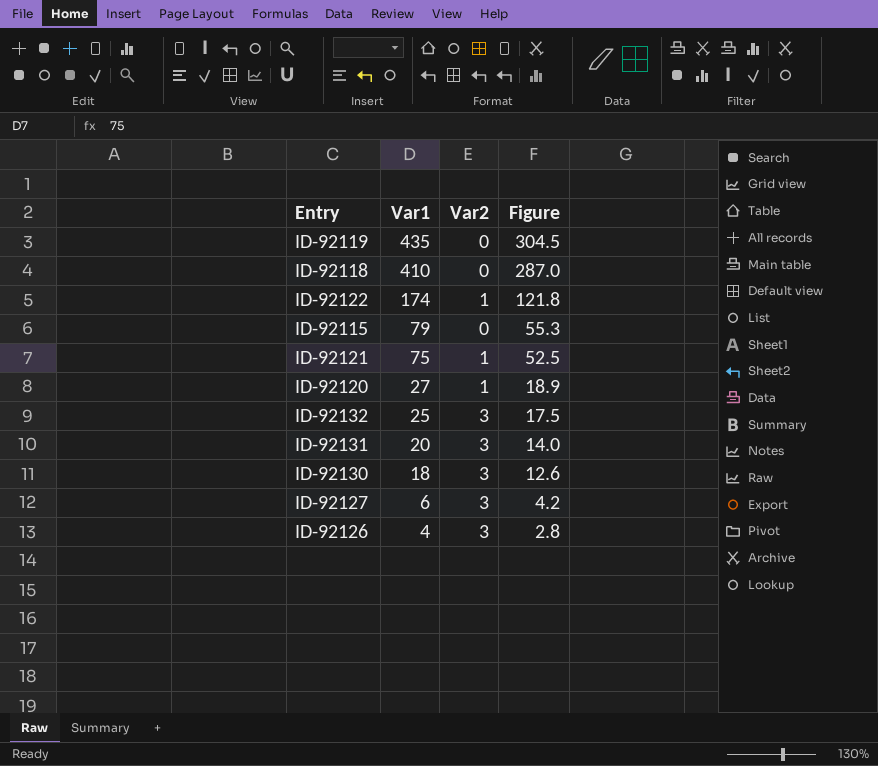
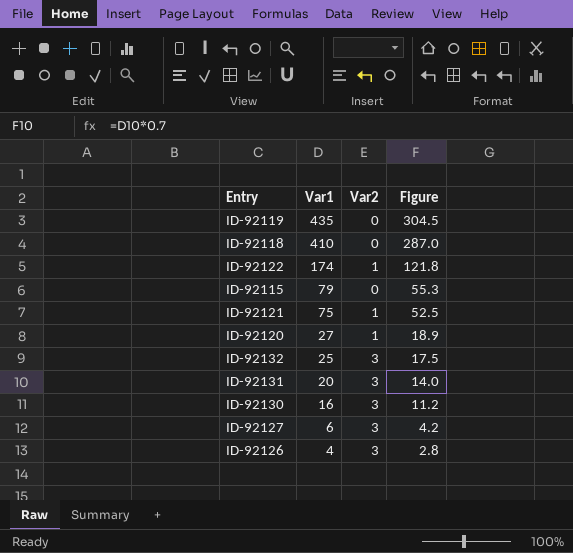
ID-92130 | Var1: 18 -> 16
ID-92130 | Figure: 12.6 -> 11.2

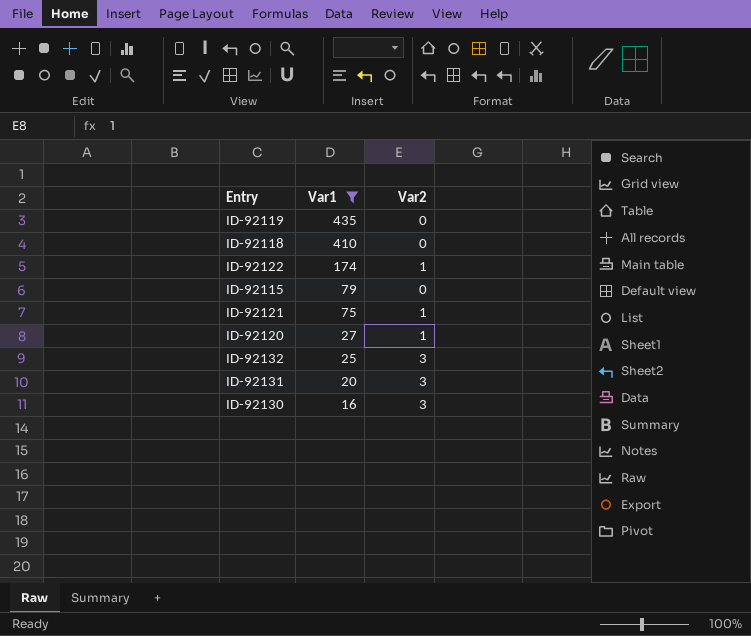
filter: none -> Var1 >= 16
column Figure | formula: [Var1] * 0.7 -> none

